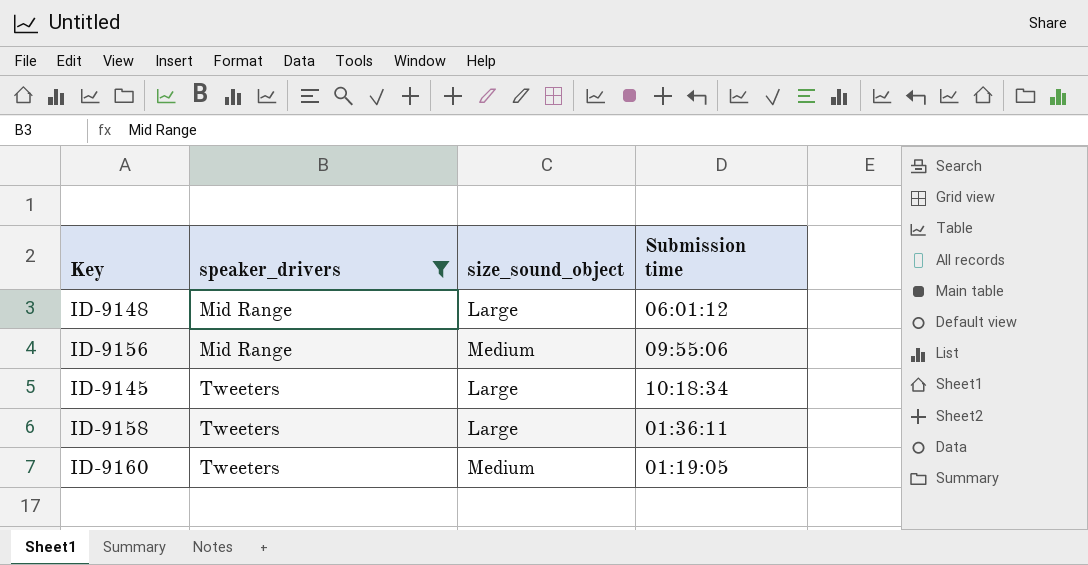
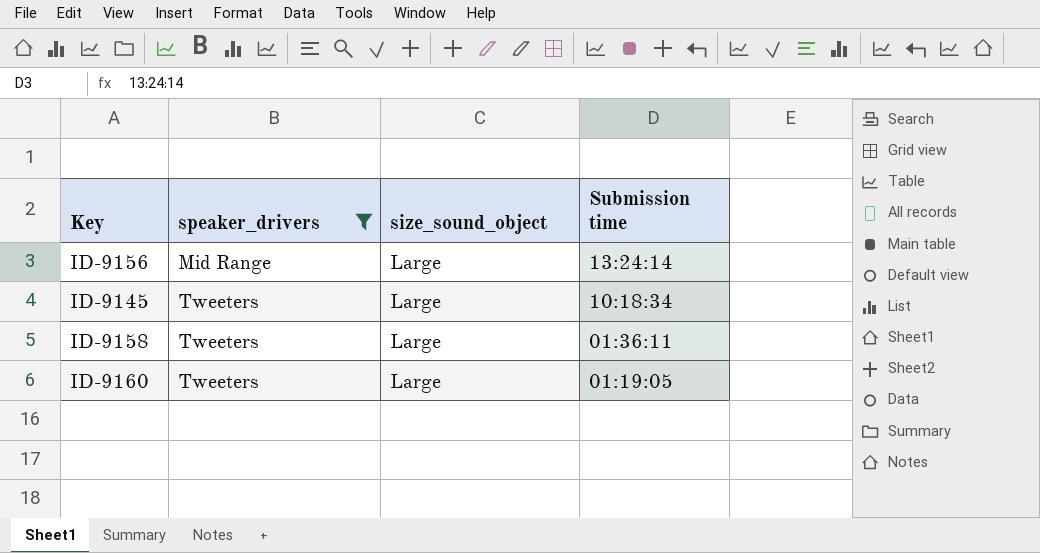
row ID-9148: Mid Range | Large | 06:01:12 -> none
ID-9156 | size_sound_object: Medium -> Large
ID-9156 | Submission time: 09:55:06 -> 13:24:14
ID-9160 | size_sound_object: Medium -> Large

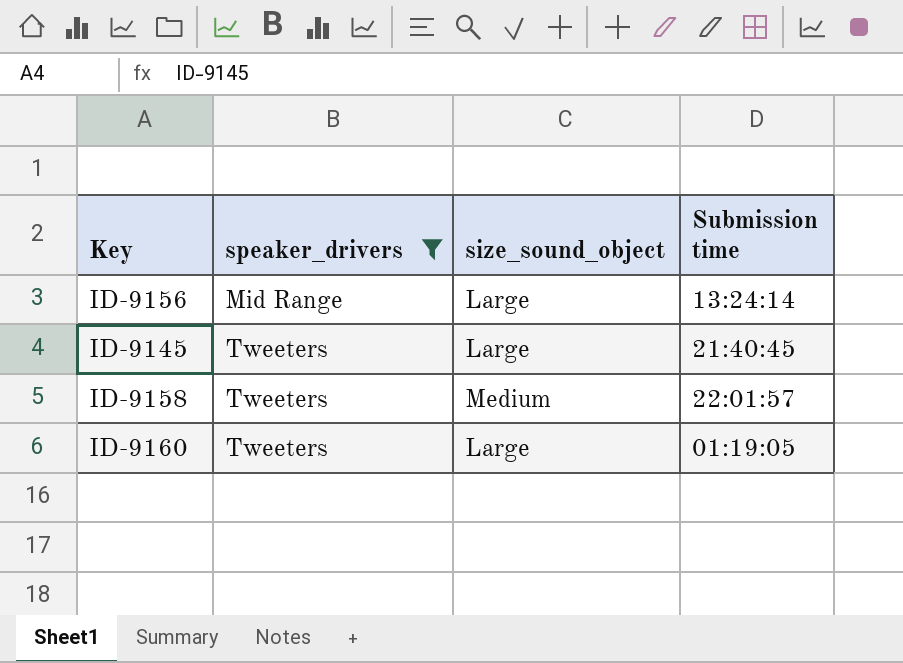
ID-9145 | Submission time: 10:18:34 -> 21:40:45
ID-9158 | size_sound_object: Large -> Medium
ID-9158 | Submission time: 01:36:11 -> 22:01:57

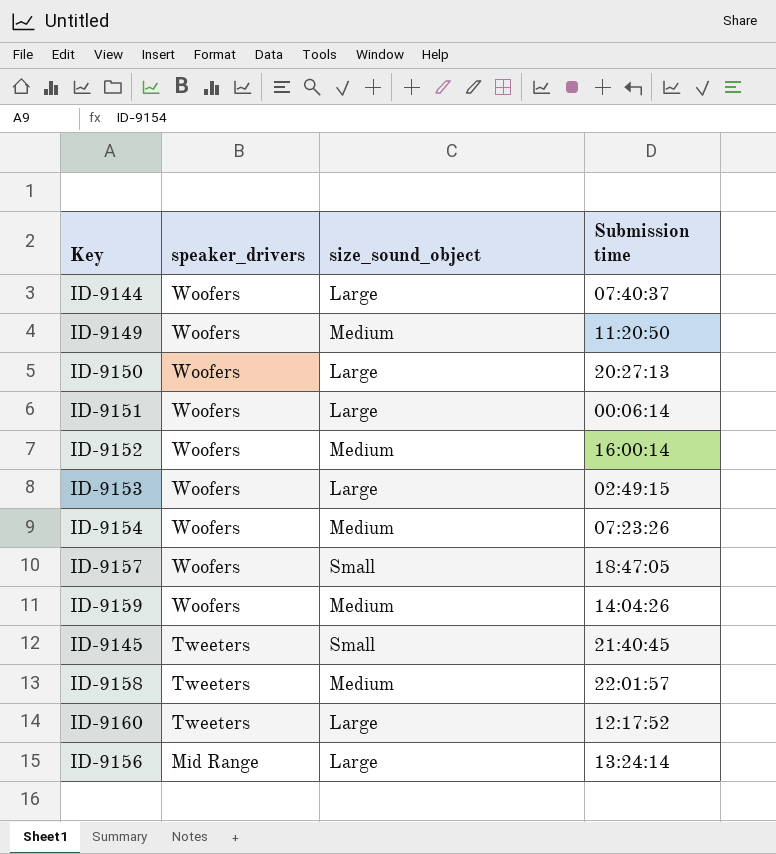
filter: speaker_drivers != Woofers -> none
row order: speaker_drivers ascending -> speaker_drivers descending
ID-9145 | size_sound_object: Large -> Small
ID-9160 | Submission time: 01:19:05 -> 12:17:52

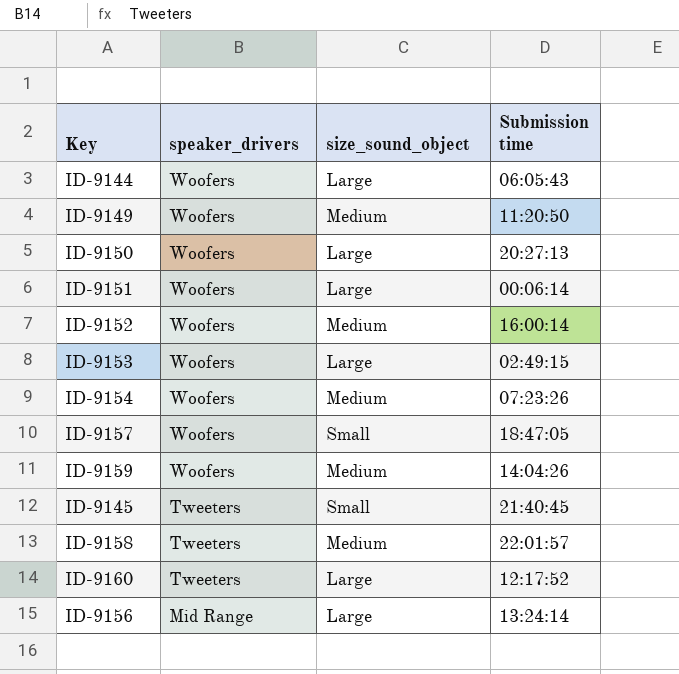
ID-9144 | Submission time: 07:40:37 -> 06:05:43

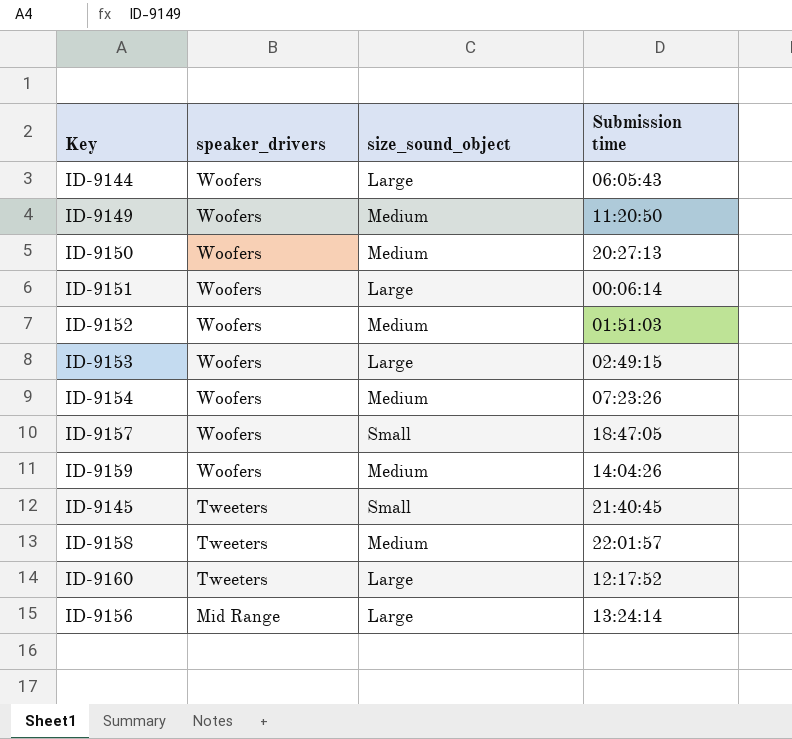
ID-9150 | size_sound_object: Large -> Medium
ID-9152 | Submission time: 16:00:14 -> 01:51:03

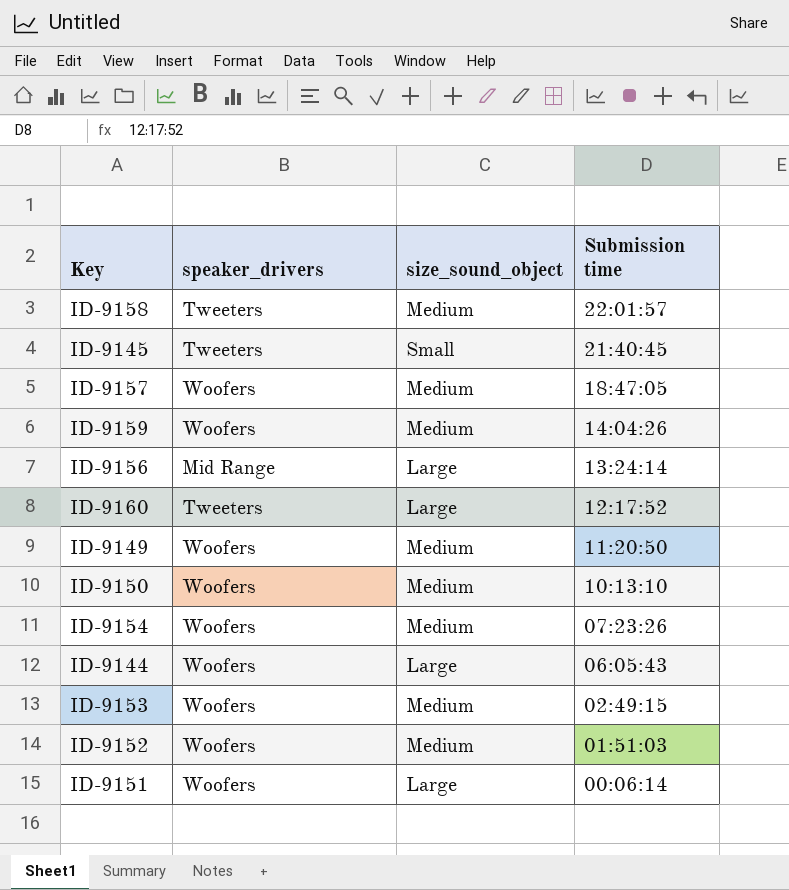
row order: speaker_drivers descending -> Submission time descending
ID-9157 | size_sound_object: Small -> Medium
ID-9150 | Submission time: 20:27:13 -> 10:13:10
ID-9153 | size_sound_object: Large -> Medium

